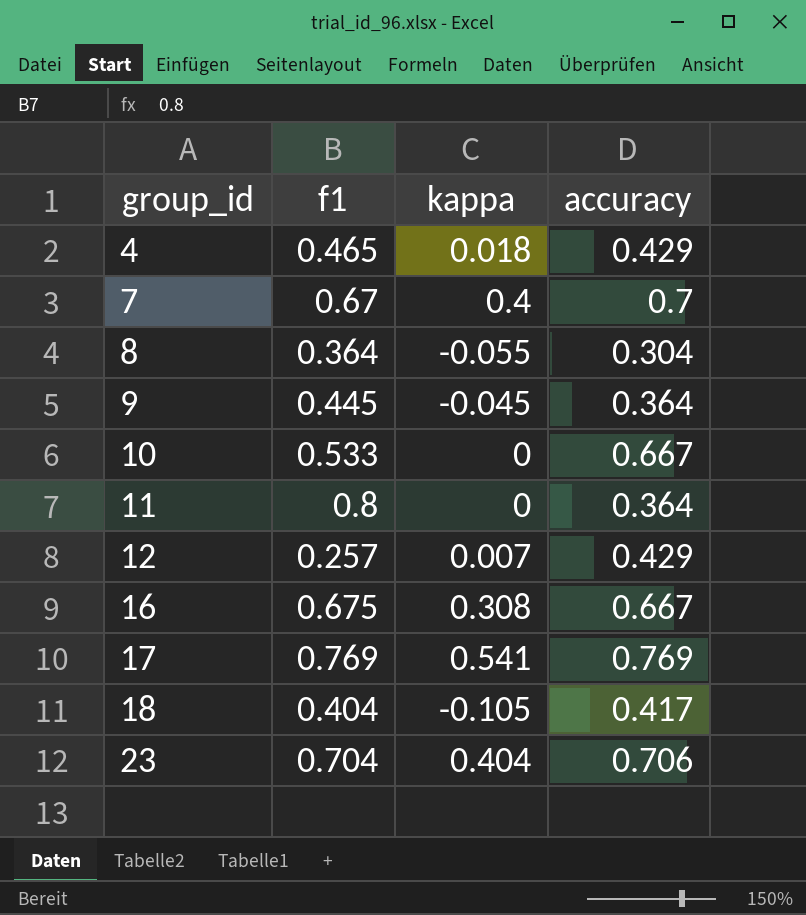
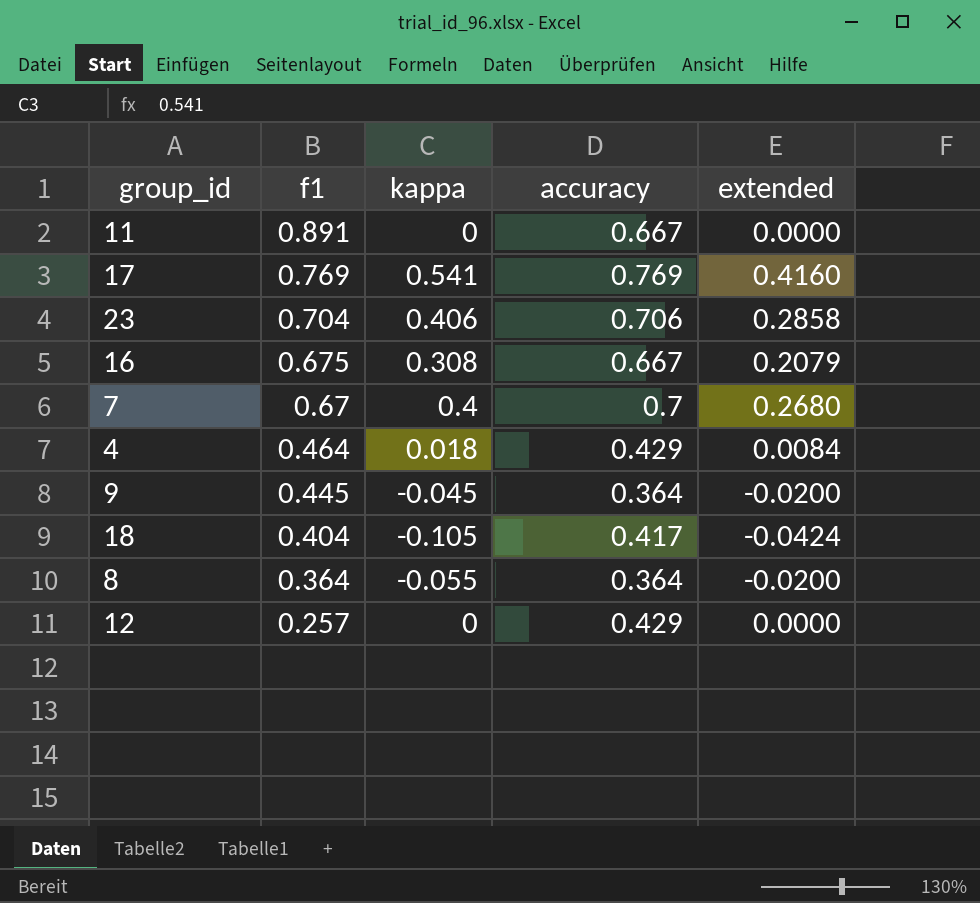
row order: group_id ascending -> f1 descending
column extended | formula: none -> [f1] * [kappa]
row 10: 0.533 | 0 | 0.667 -> none
11 | f1: 0.8 -> 0.891
11 | accuracy: 0.364 -> 0.667
23 | kappa: 0.404 -> 0.406
4 | f1: 0.465 -> 0.464
8 | accuracy: 0.304 -> 0.364
12 | kappa: 0.007 -> 0

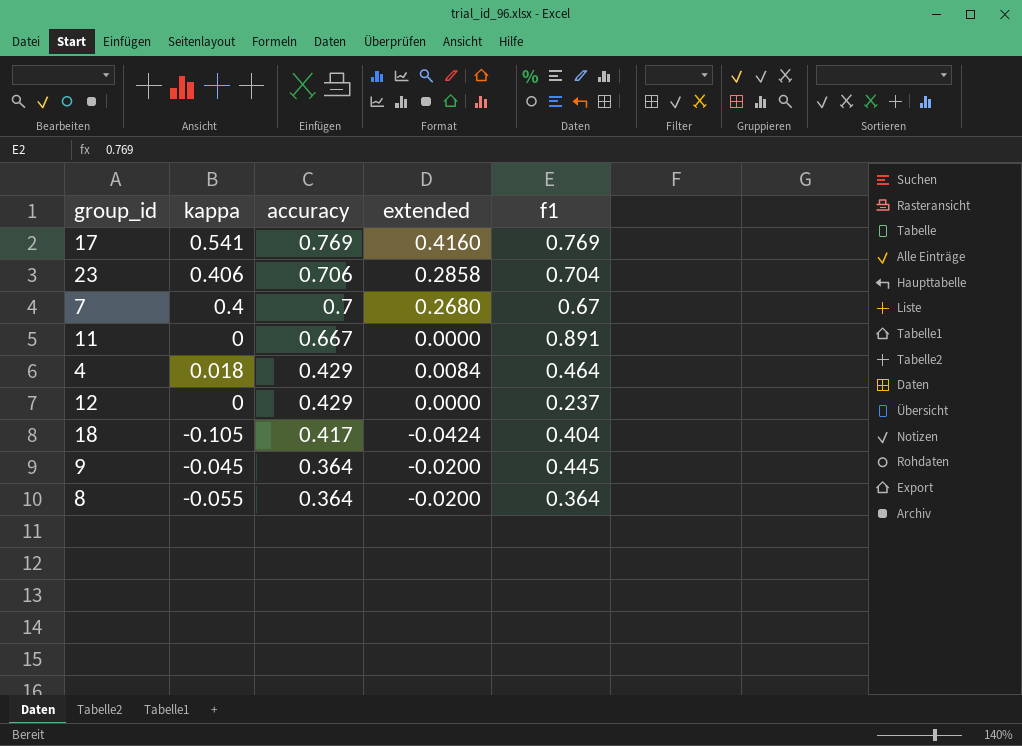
row order: f1 descending -> accuracy descending
column f1 | position: 2 -> 5
row 16: 0.675 | 0.308 | 0.667 | 0.2079 -> none
12 | f1: 0.257 -> 0.237

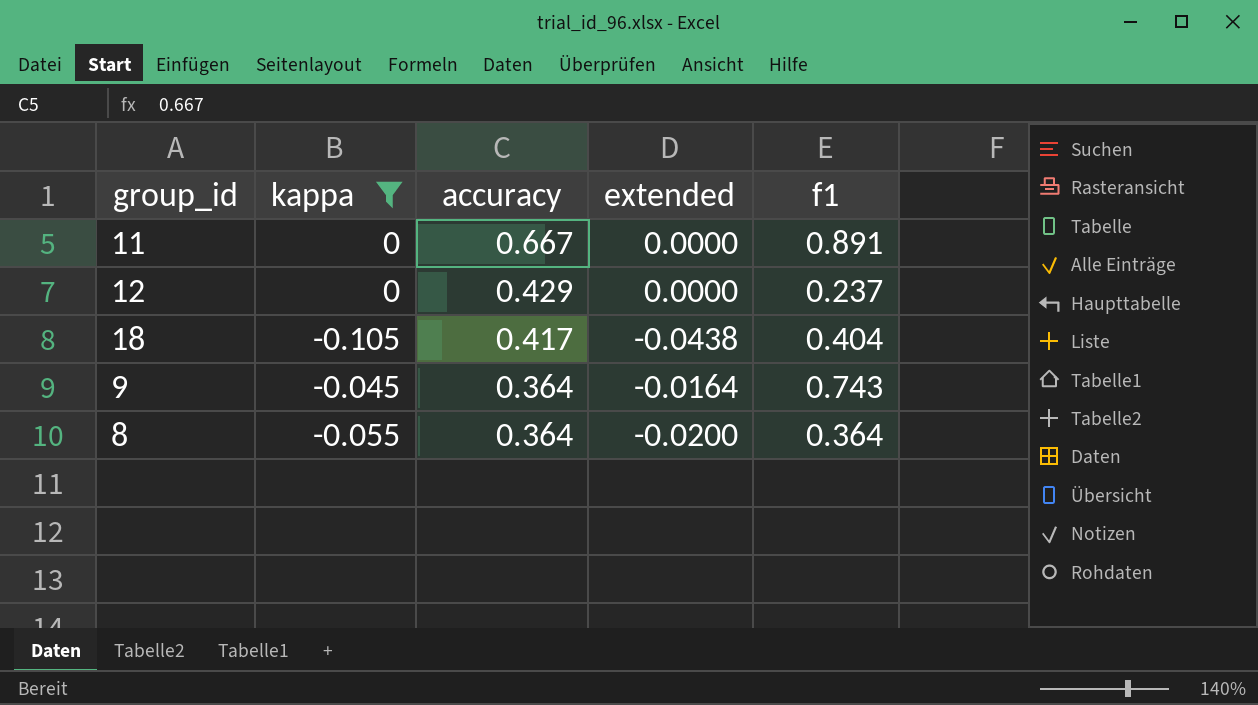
filter: none -> kappa <= 0
column extended | formula: [kappa] * [f1] -> [kappa] * [accuracy]
9 | f1: 0.445 -> 0.743

